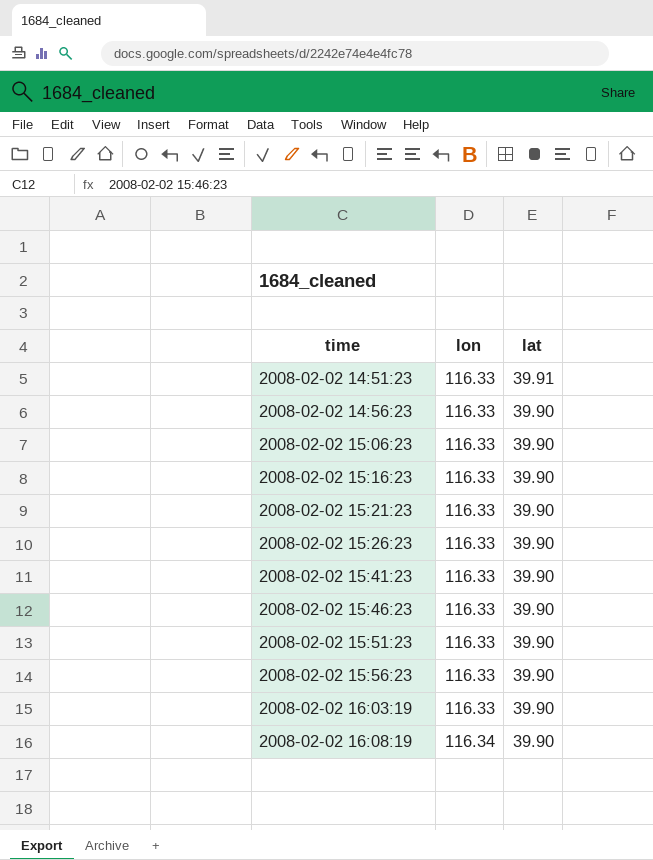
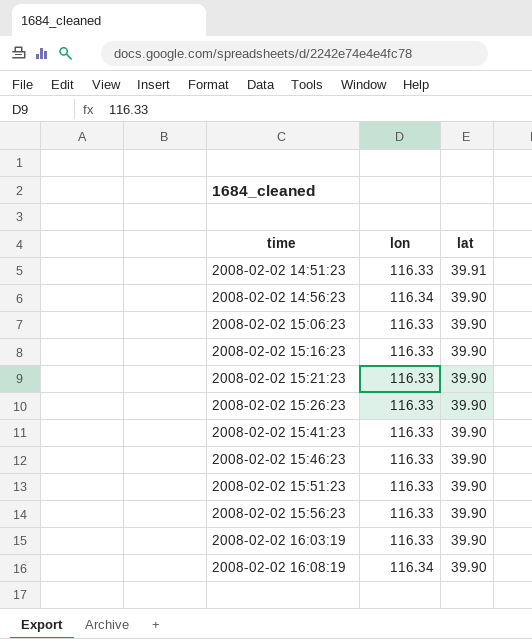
2008-02-02 14:56:23 | lon: 116.33 -> 116.34

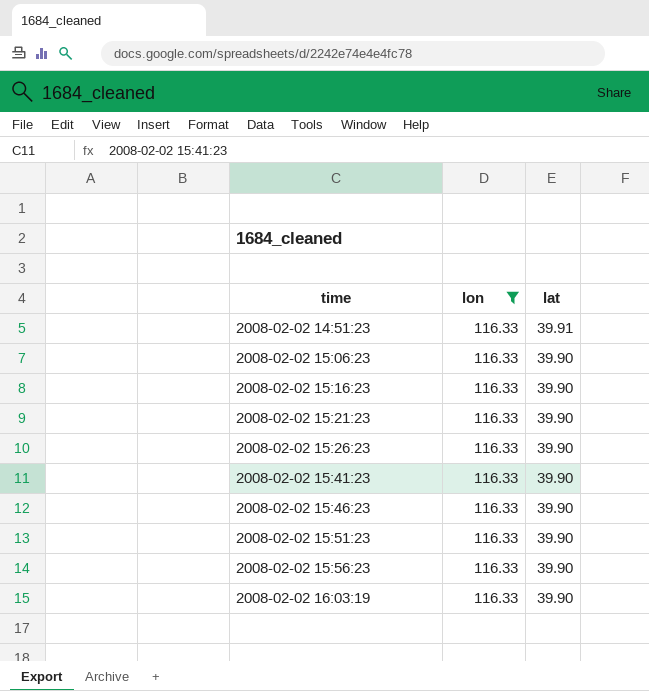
filter: none -> lon = 116.33

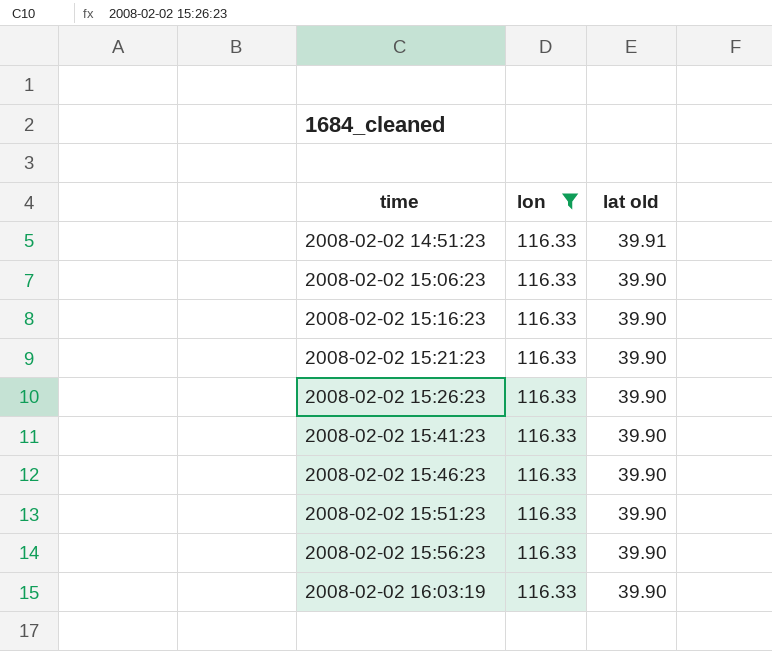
column name: lat -> lat old

